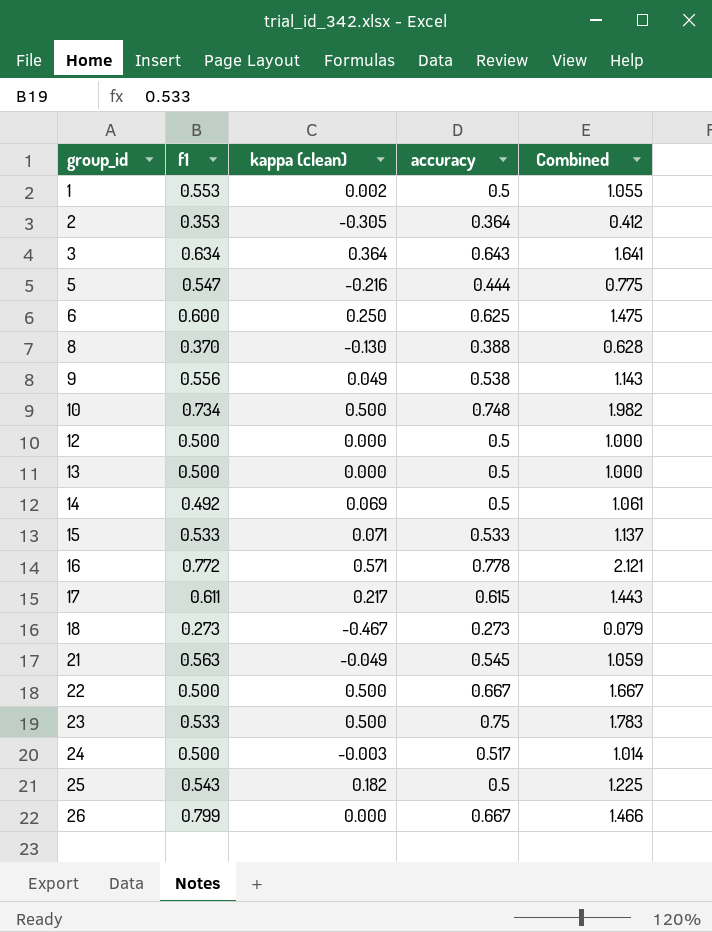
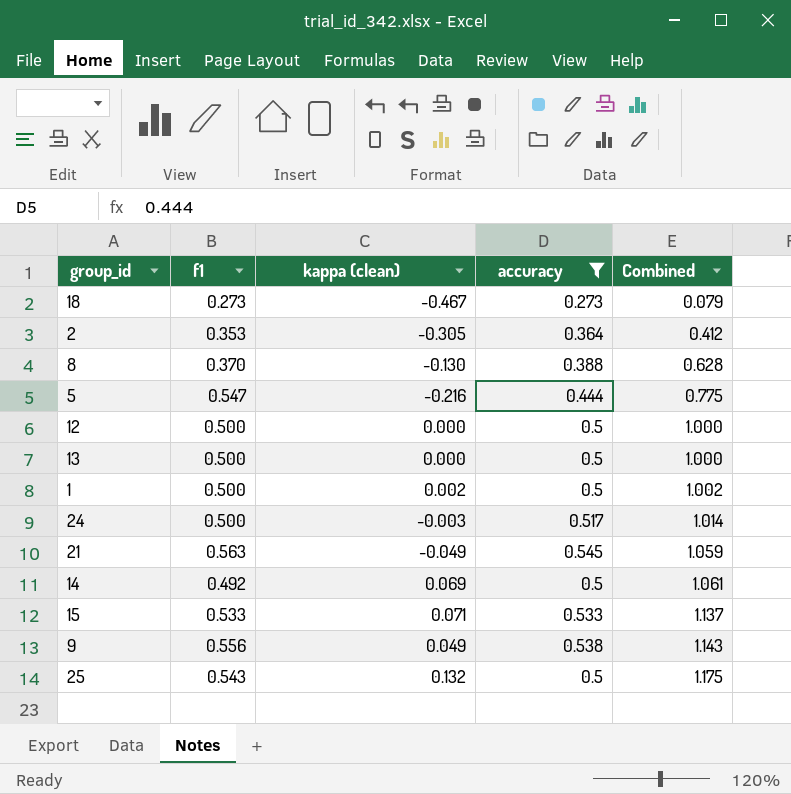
filter: none -> accuracy <= 0.545
row order: group_id ascending -> Combined ascending
1 | f1: 0.553 -> 0.500
1 | Combined: 1.055 -> 1.002
25 | kappa (clean): 0.182 -> 0.132
25 | Combined: 1.225 -> 1.175

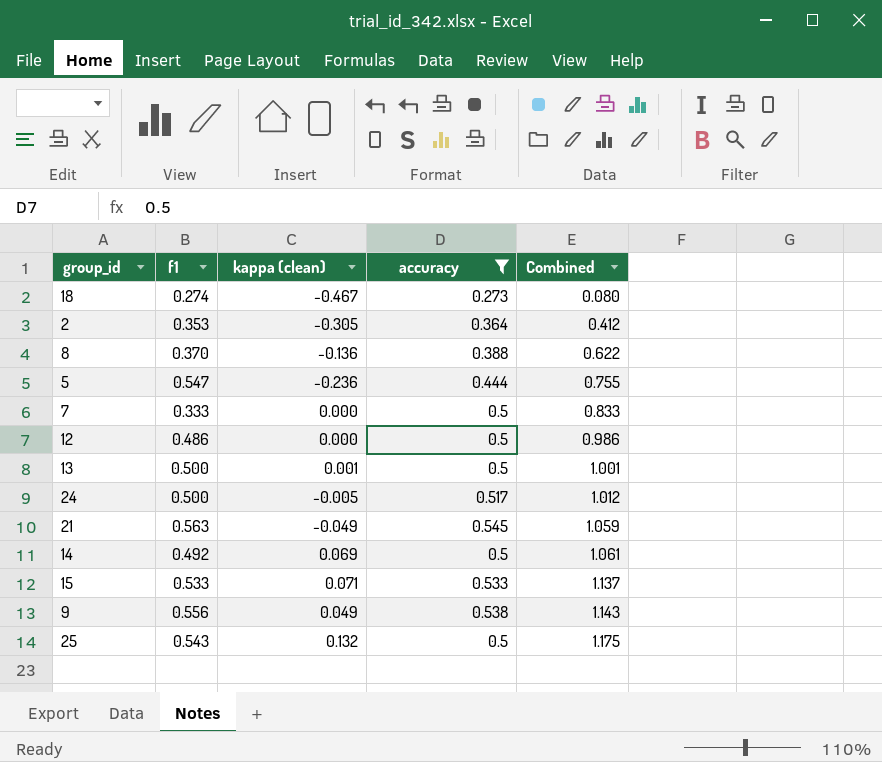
row 1: 0.500 | 0.002 | 0.5 | 1.002 -> none
18 | f1: 0.273 -> 0.274
18 | Combined: 0.079 -> 0.080
8 | kappa (clean): -0.130 -> -0.136
8 | Combined: 0.628 -> 0.622
5 | kappa (clean): -0.216 -> -0.236
5 | Combined: 0.775 -> 0.755
row 7: none -> 0.333 | 0.000 | 0.5 | 0.833
12 | f1: 0.500 -> 0.486
12 | Combined: 1.000 -> 0.986
13 | kappa (clean): 0.000 -> 0.001
13 | Combined: 1.000 -> 1.001
24 | kappa (clean): -0.003 -> -0.005
24 | Combined: 1.014 -> 1.012

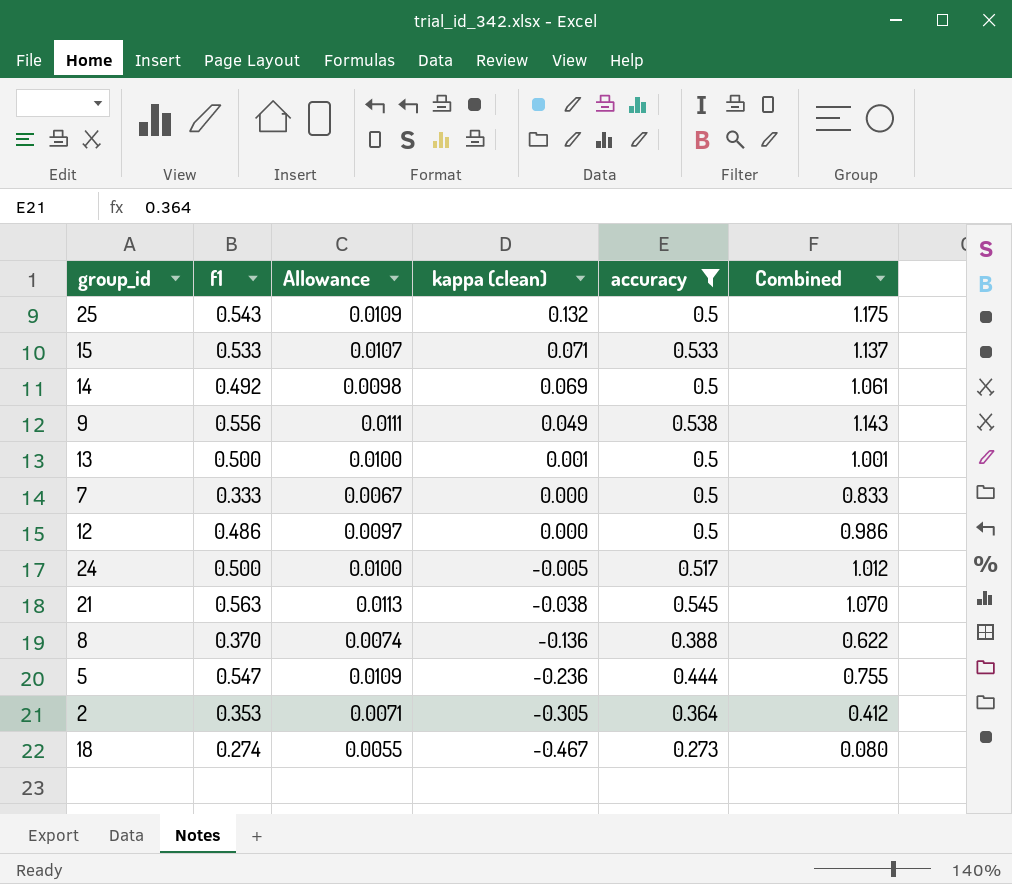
row order: Combined ascending -> kappa (clean) descending
column Allowance | formula: none -> [f1] * 0.02
21 | kappa (clean): -0.049 -> -0.038
21 | Combined: 1.059 -> 1.070

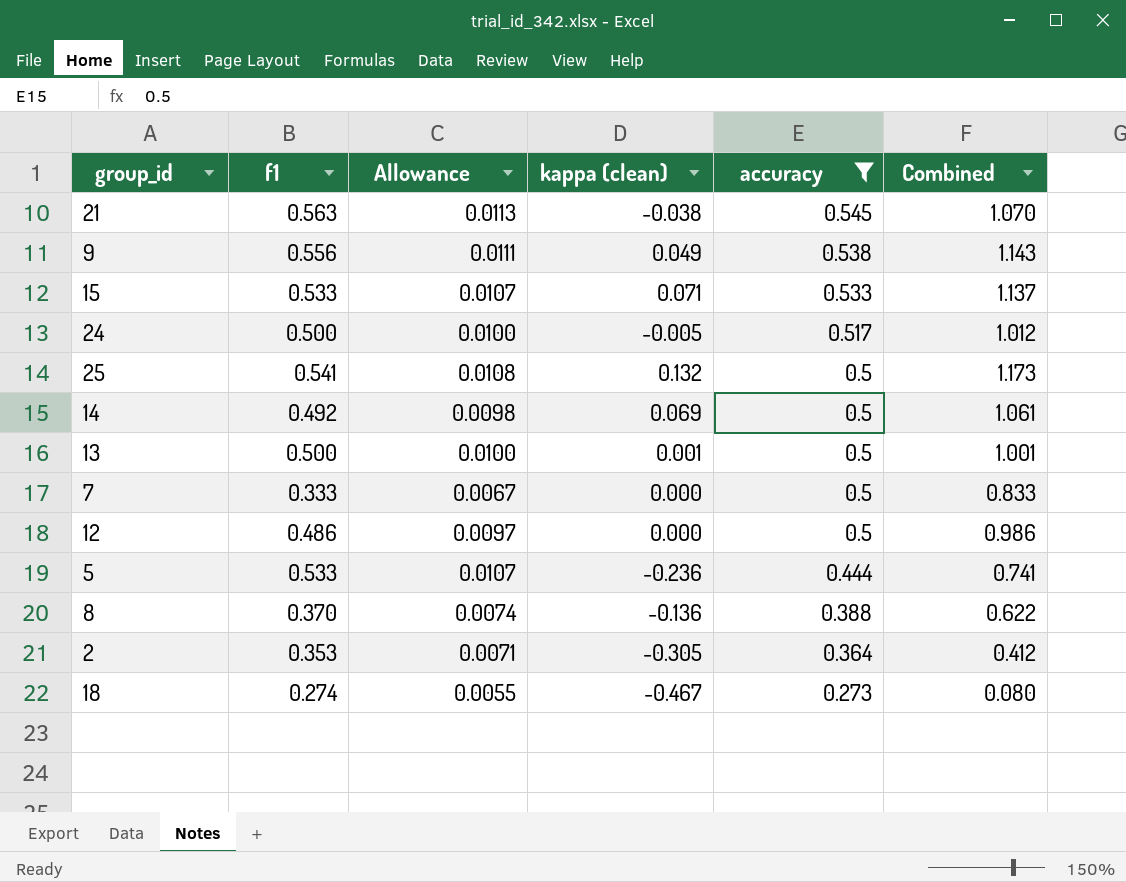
row order: kappa (clean) descending -> accuracy descending
25 | f1: 0.543 -> 0.541
25 | Allowance: 0.0109 -> 0.0108
25 | Combined: 1.175 -> 1.173
5 | f1: 0.547 -> 0.533
5 | Allowance: 0.0109 -> 0.0107
5 | Combined: 0.755 -> 0.741

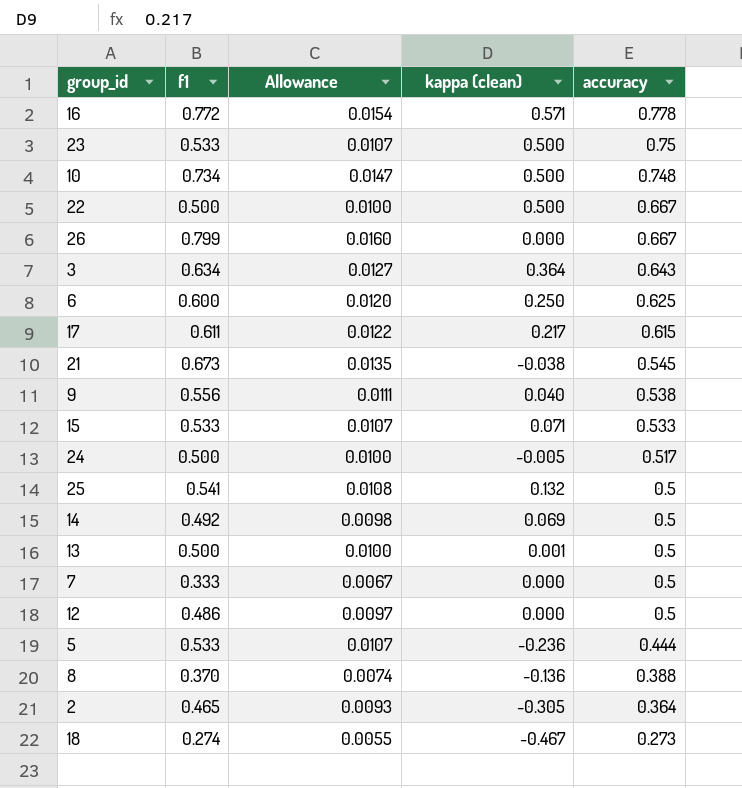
filter: accuracy <= 0.545 -> none
column Combined | formula: [f1] + [kappa (clean)] + [accuracy] -> none
21 | f1: 0.563 -> 0.673
21 | Allowance: 0.0113 -> 0.0135
9 | kappa (clean): 0.049 -> 0.040
2 | f1: 0.353 -> 0.465
2 | Allowance: 0.0071 -> 0.0093

